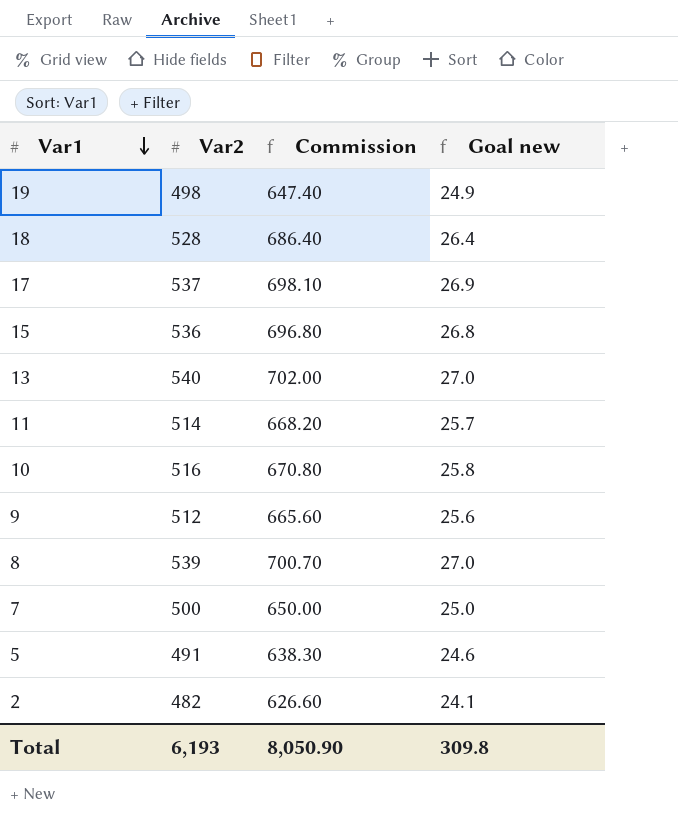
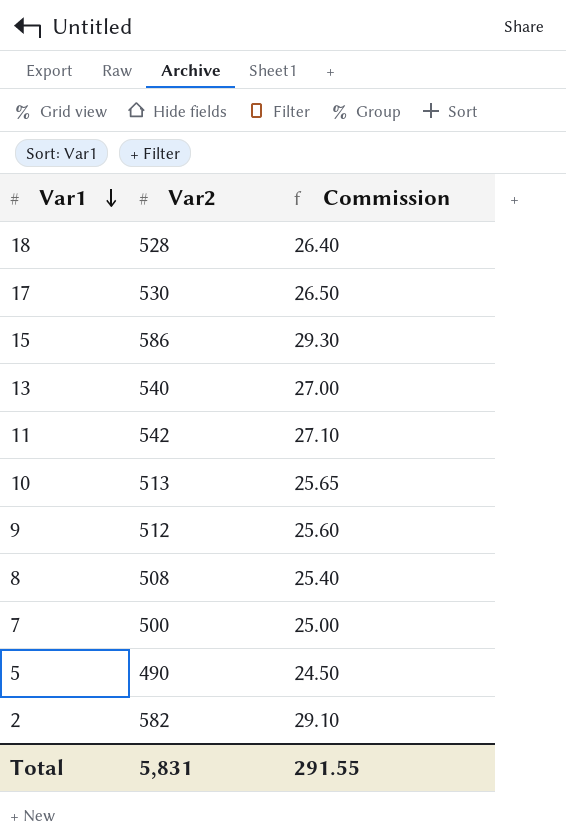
column Goal new | formula: [Var2] * 0.05 -> none
column Commission | formula: [Var2] * 1.3 -> [Var2] * 0.05
row 19: 498 | 647.40 | 24.9 -> none
17 | Var2: 537 -> 530
15 | Var2: 536 -> 586
11 | Var2: 514 -> 542
10 | Var2: 516 -> 513
8 | Var2: 539 -> 508
5 | Var2: 491 -> 490
2 | Var2: 482 -> 582
Total | Var2: 6,193 -> 5,831
Total | Commission: 8,050.90 -> 291.55

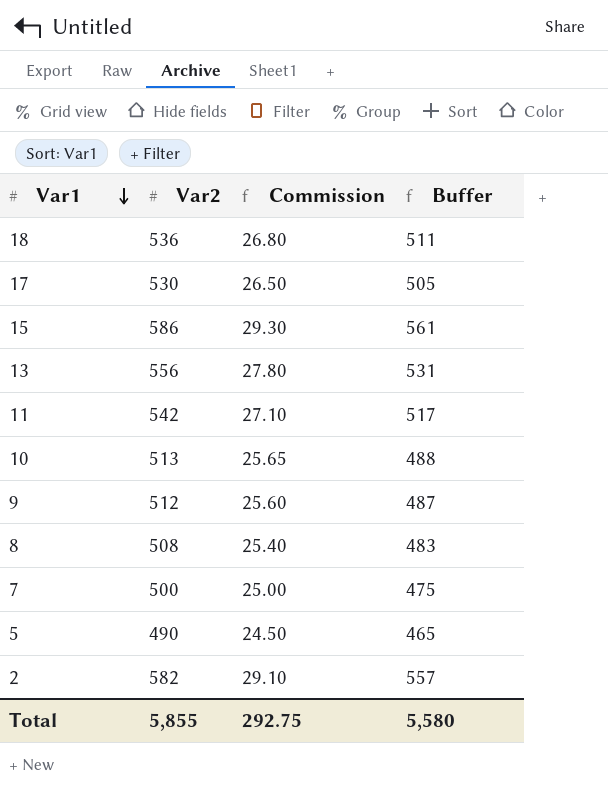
column Buffer | formula: none -> [Var2] - 25
18 | Var2: 528 -> 536
18 | Commission: 26.40 -> 26.80
13 | Var2: 540 -> 556
13 | Commission: 27.00 -> 27.80
Total | Var2: 5,831 -> 5,855
Total | Commission: 291.55 -> 292.75

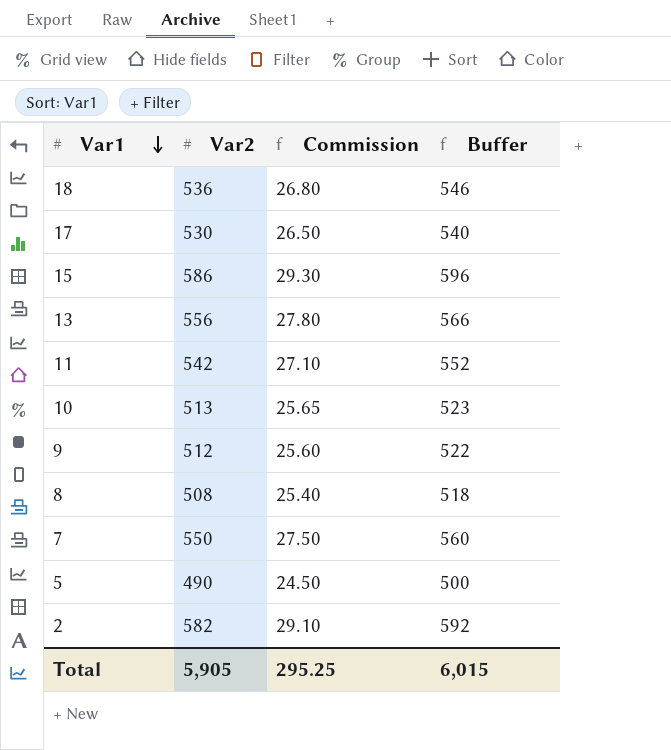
column Buffer | formula: [Var2] - 25 -> [Var2] + 10
7 | Var2: 500 -> 550
7 | Commission: 25.00 -> 27.50
Total | Var2: 5,855 -> 5,905
Total | Commission: 292.75 -> 295.25
Total | Buffer: 5,580 -> 6,015

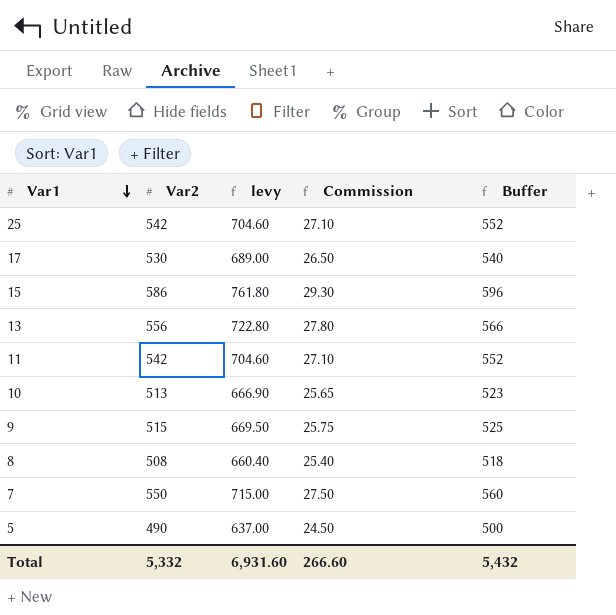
column levy | formula: none -> [Var2] * 1.3
row 18: 536 | 26.80 | 546 -> none
row 2: 582 | 29.10 | 592 -> none
row 25: none -> 542 | 704.60 | 27.10 | 552
9 | Var2: 512 -> 515
9 | Commission: 25.60 -> 25.75
9 | Buffer: 522 -> 525
Total | Var2: 5,905 -> 5,332
Total | Commission: 295.25 -> 266.60
Total | Buffer: 6,015 -> 5,432

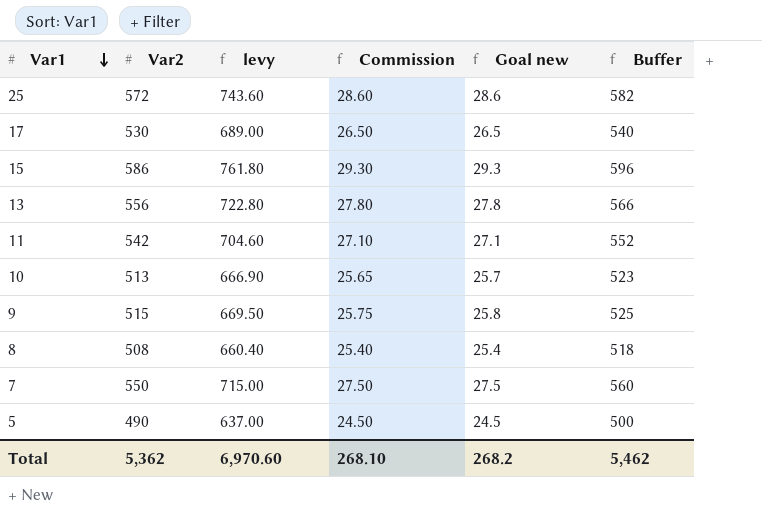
column Goal new | formula: none -> [Var2] * 0.05
25 | Var2: 542 -> 572
25 | levy: 704.60 -> 743.60
25 | Commission: 27.10 -> 28.60
25 | Buffer: 552 -> 582
Total | Var2: 5,332 -> 5,362
Total | levy: 6,931.60 -> 6,970.60
Total | Commission: 266.60 -> 268.10
Total | Buffer: 5,432 -> 5,462

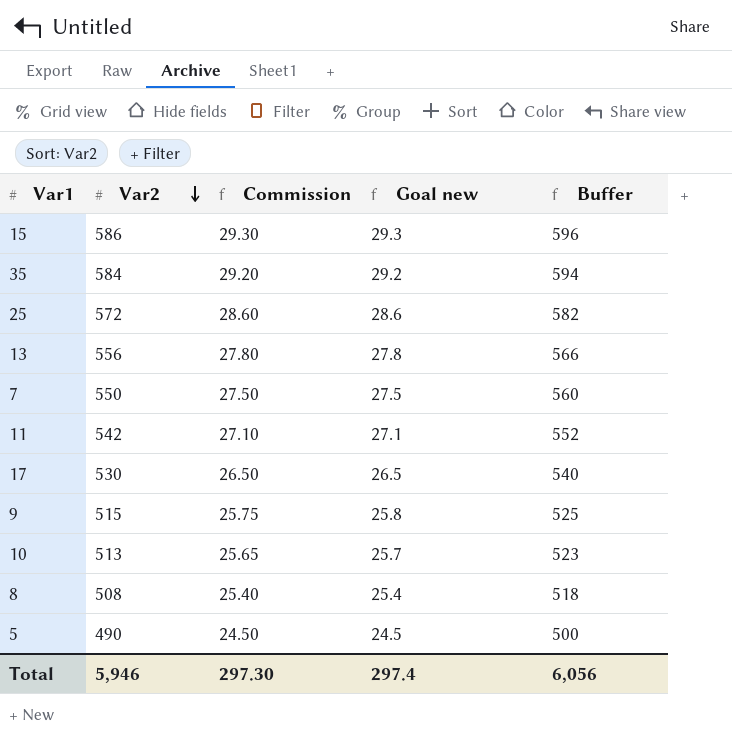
row order: Var1 descending -> Var2 descending
column levy | formula: [Var2] * 1.3 -> none
row 35: none -> 584 | 29.20 | 29.2 | 594
Total | Var2: 5,362 -> 5,946
Total | Commission: 268.10 -> 297.30
Total | Goal new: 268.2 -> 297.4
Total | Buffer: 5,462 -> 6,056

